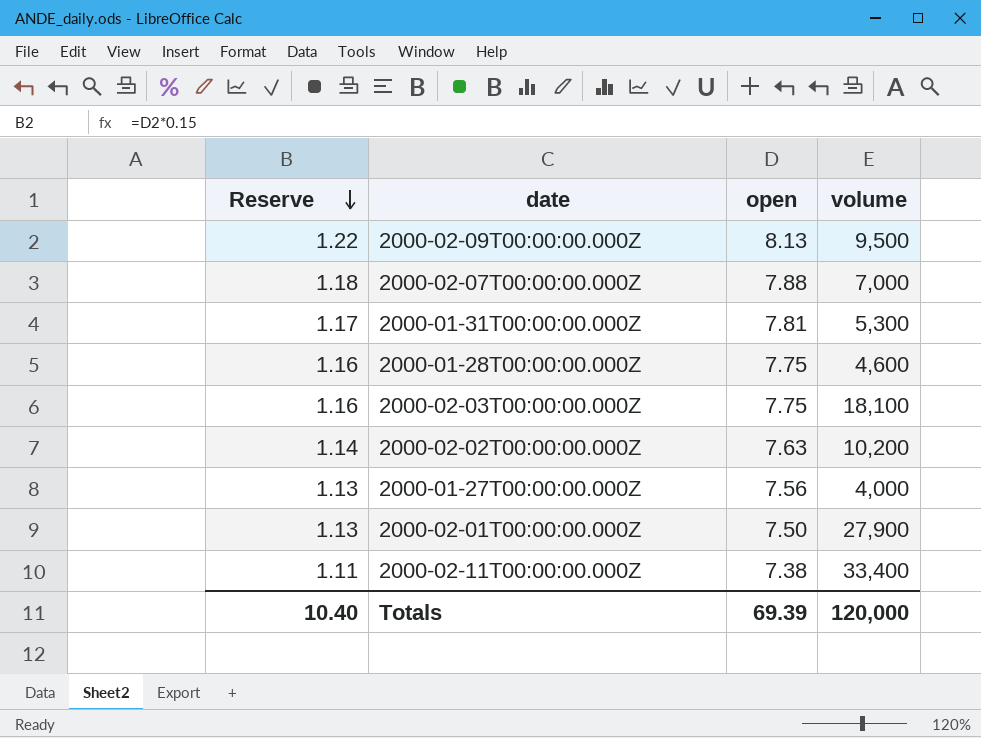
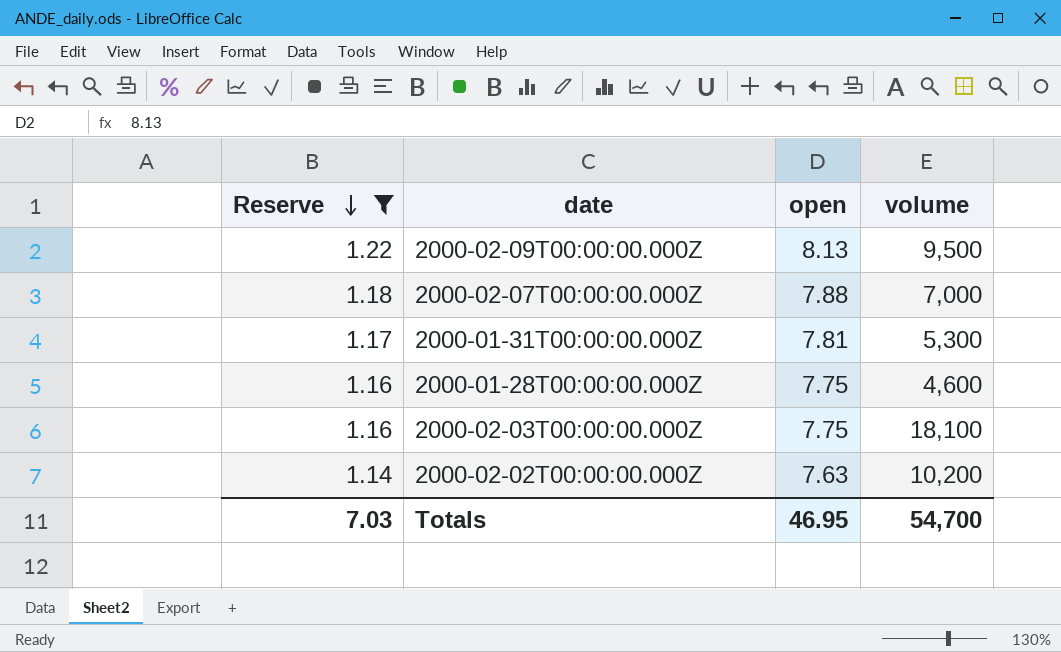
filter: none -> Reserve >= 1.14
Totals | Reserve: 10.40 -> 7.03
Totals | open: 69.39 -> 46.95
Totals | volume: 120,000 -> 54,700

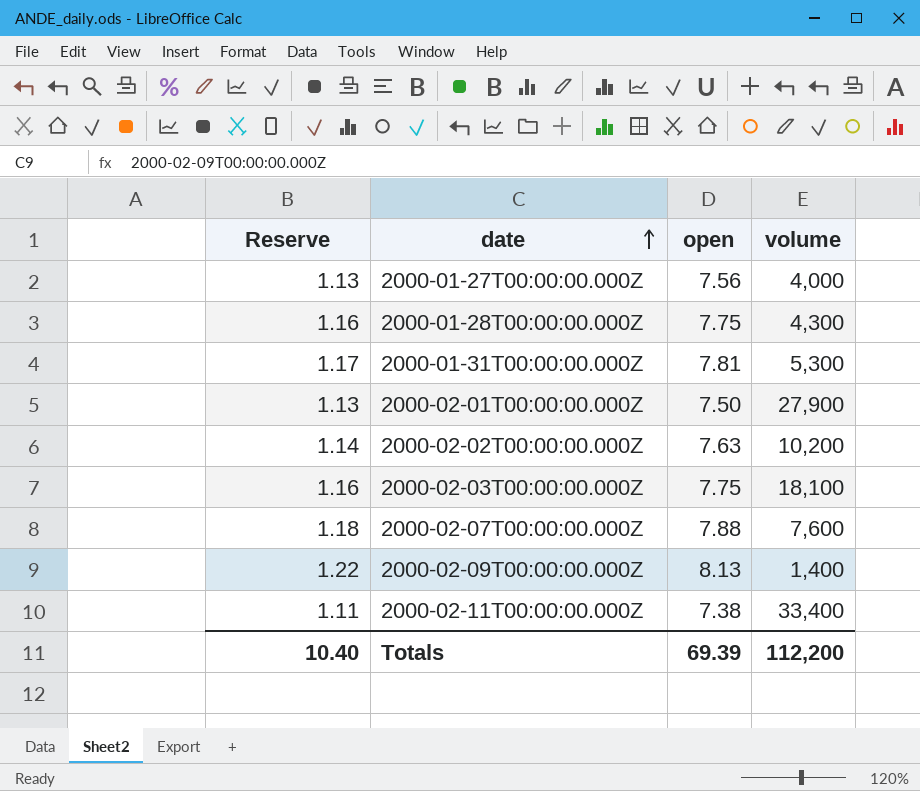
filter: Reserve >= 1.14 -> none
row order: Reserve descending -> date ascending
2000-01-28T00:00:00.000Z | volume: 4,600 -> 4,300
2000-02-07T00:00:00.000Z | volume: 7,000 -> 7,600
2000-02-09T00:00:00.000Z | volume: 9,500 -> 1,400
Totals | Reserve: 7.03 -> 10.40
Totals | open: 46.95 -> 69.39
Totals | volume: 54,700 -> 112,200

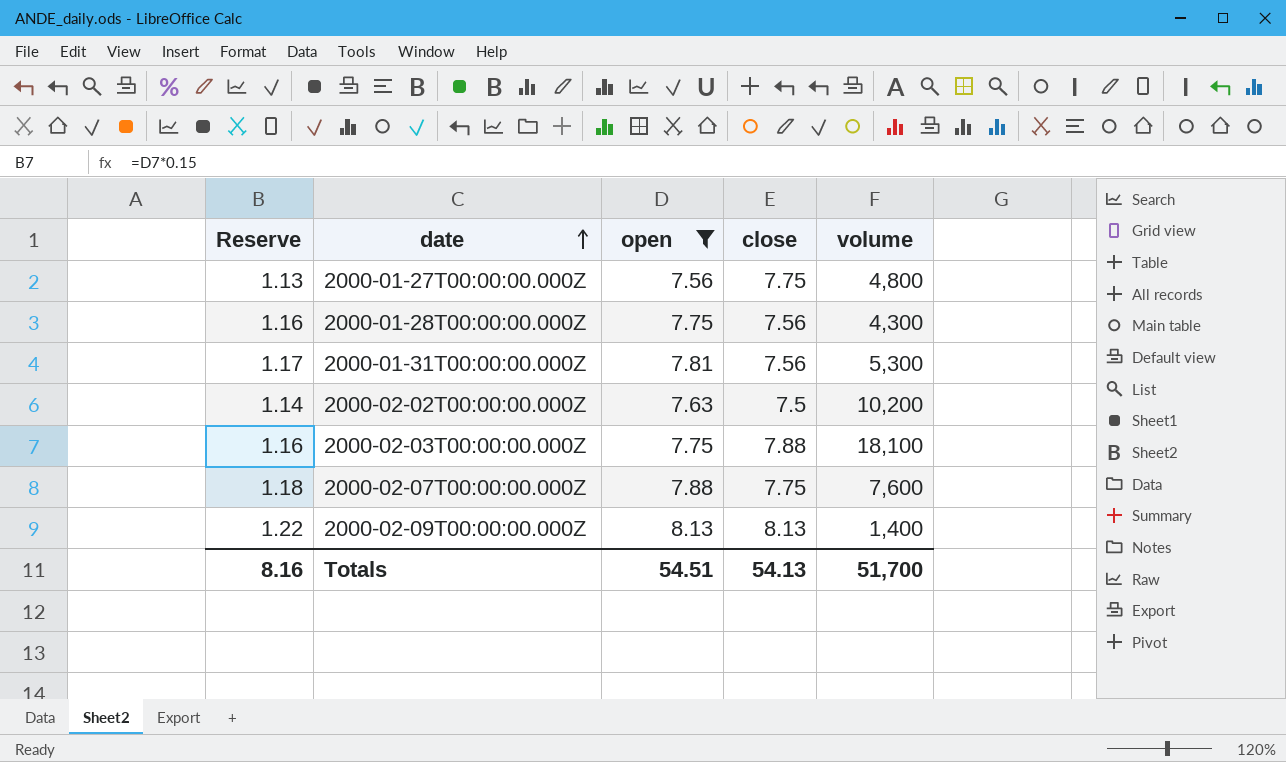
filter: none -> open >= 7.56
column close | position: none -> 4
2000-01-27T00:00:00.000Z | volume: 4,000 -> 4,800
Totals | Reserve: 10.40 -> 8.16
Totals | open: 69.39 -> 54.51
Totals | volume: 112,200 -> 51,700

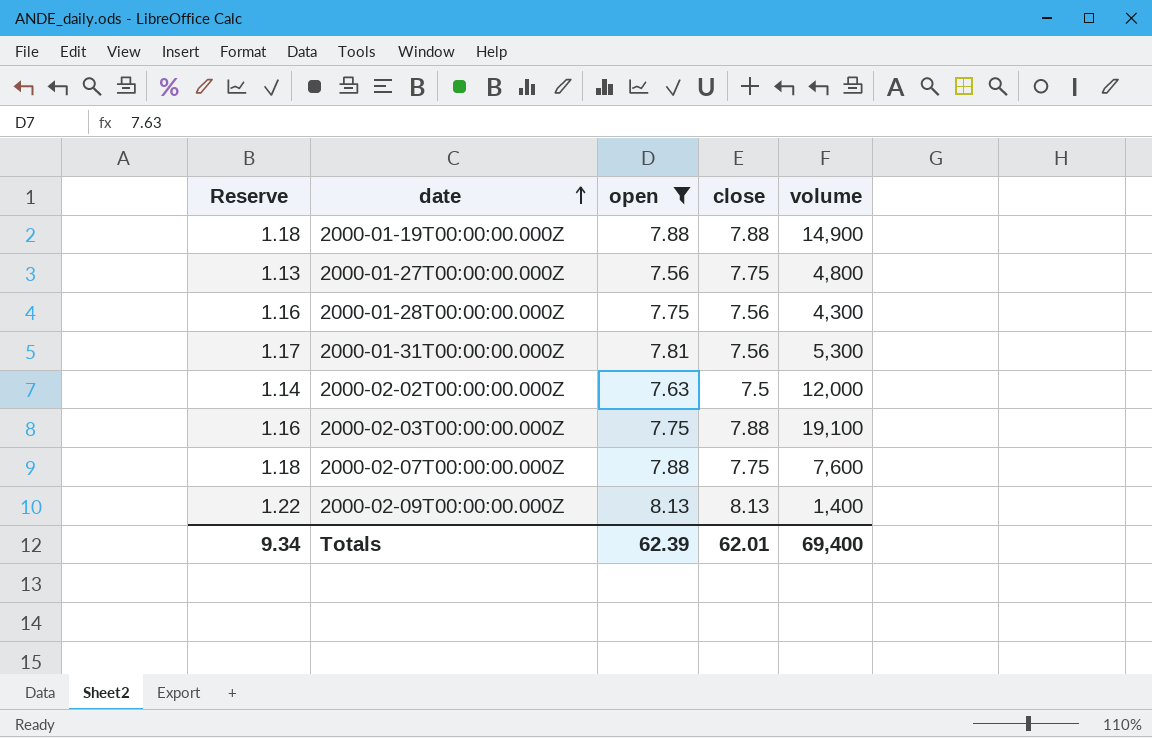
row 2000-01-19T00:00:00.000Z: none -> 1.18 | 7.88 | 7.88 | 14,900
2000-02-02T00:00:00.000Z | volume: 10,200 -> 12,000
2000-02-03T00:00:00.000Z | volume: 18,100 -> 19,100
Totals | Reserve: 8.16 -> 9.34
Totals | open: 54.51 -> 62.39
Totals | close: 54.13 -> 62.01
Totals | volume: 51,700 -> 69,400

